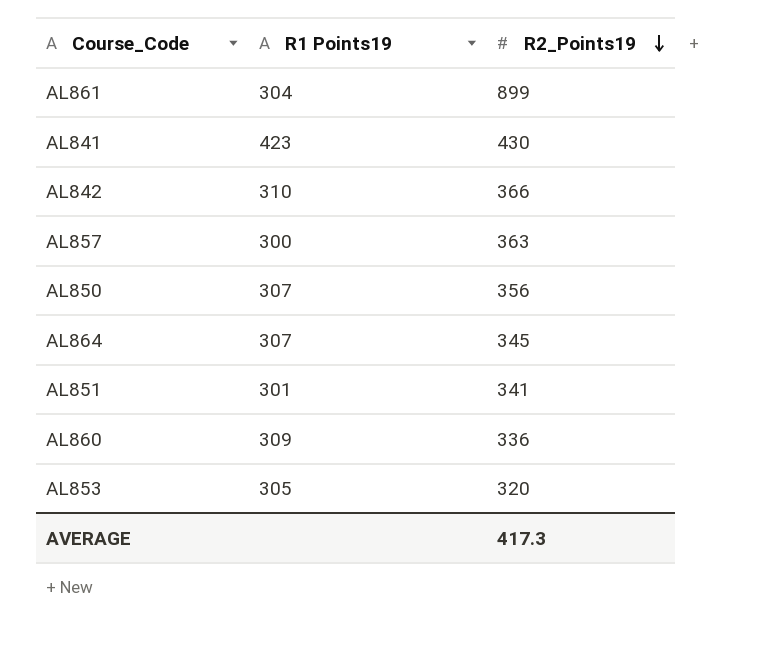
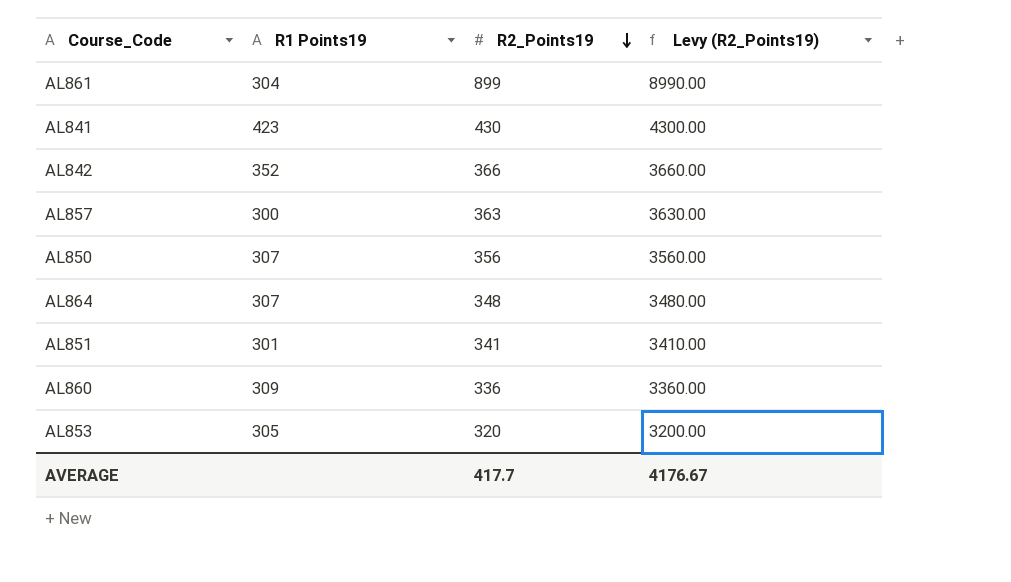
column Levy (R2_Points19) | formula: none -> [R2_Points19] * 10
AL842 | R1 Points19: 310 -> 352
AL864 | R2_Points19: 345 -> 348
AVERAGE | R2_Points19: 417.3 -> 417.7

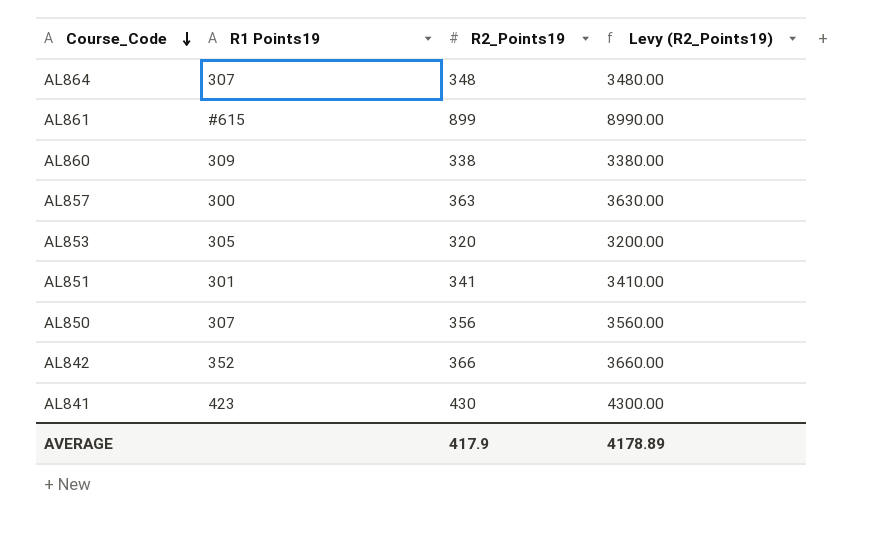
row order: R2_Points19 descending -> Course_Code descending
AL861 | R1 Points19: 304 -> #615
AL860 | R2_Points19: 336 -> 338
AL860 | Levy (R2_Points19): 3360.00 -> 3380.00
AVERAGE | R2_Points19: 417.7 -> 417.9
AVERAGE | Levy (R2_Points19): 4176.67 -> 4178.89

